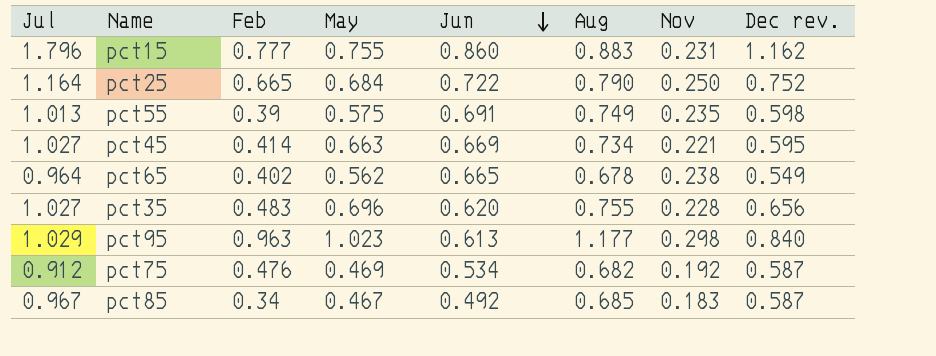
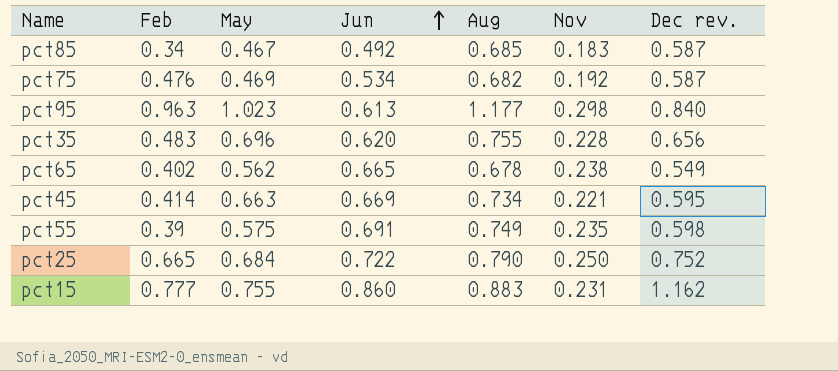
row order: Jun descending -> Jun ascending
column Jul | position: 1 -> none

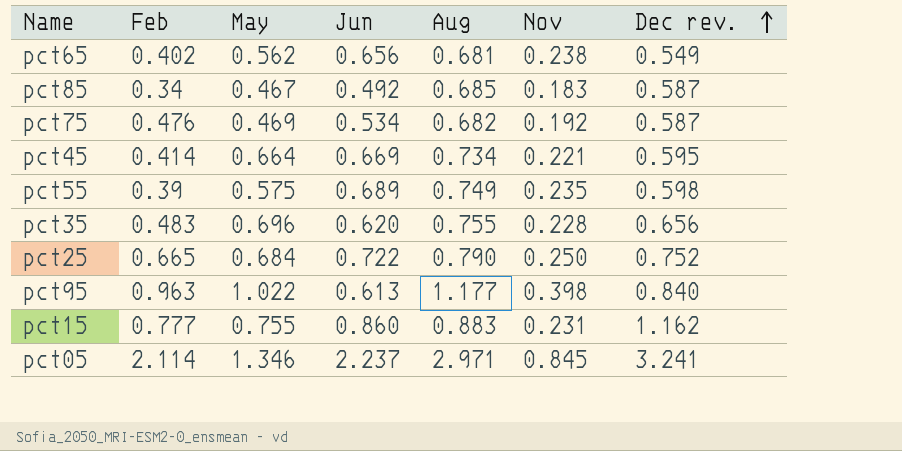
row order: Jun ascending -> Dec rev. ascending
pct65 | Jun: 0.665 -> 0.656
pct65 | Aug: 0.678 -> 0.681
pct45 | May: 0.663 -> 0.664
pct55 | Jun: 0.691 -> 0.689
pct95 | May: 1.023 -> 1.022
pct95 | Nov: 0.298 -> 0.398
row pct05: none -> 2.114 | 1.346 | 2.237 | 2.971 | 0.845 | 3.241

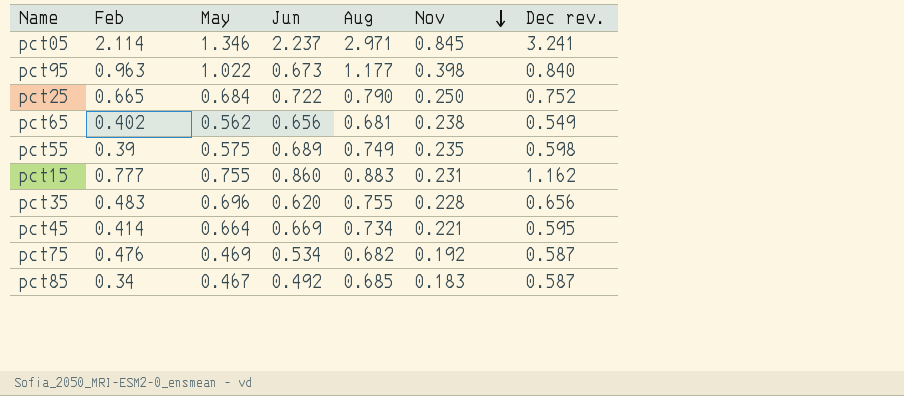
row order: Dec rev. ascending -> Nov descending
pct95 | Jun: 0.613 -> 0.673

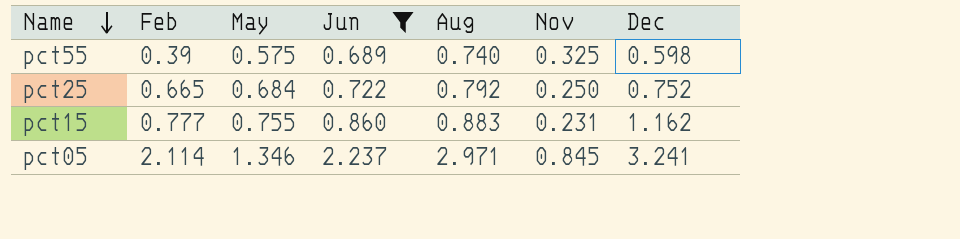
filter: none -> Jun >= 0.689
row order: Nov descending -> Name descending
column name: Dec rev. -> Dec
pct55 | Aug: 0.749 -> 0.740
pct55 | Nov: 0.235 -> 0.325
pct25 | Aug: 0.790 -> 0.792

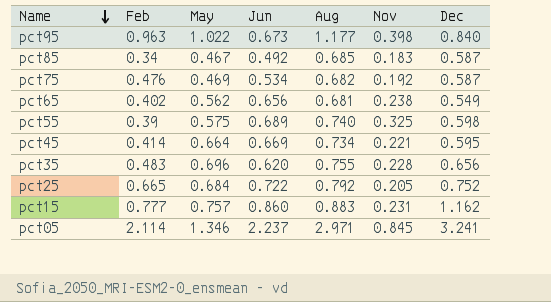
filter: Jun >= 0.689 -> none
pct25 | Nov: 0.250 -> 0.205
pct15 | May: 0.755 -> 0.757

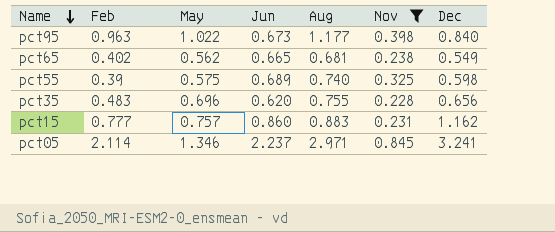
filter: none -> Nov >= 0.228
pct65 | Jun: 0.656 -> 0.665

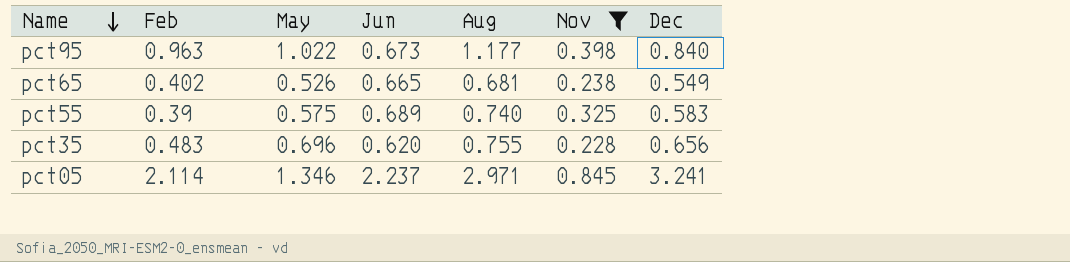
row pct15: 0.777 | 0.757 | 0.860 | 0.883 | 0.231 | 1.162 -> none
pct65 | May: 0.562 -> 0.526
pct55 | Dec: 0.598 -> 0.583

